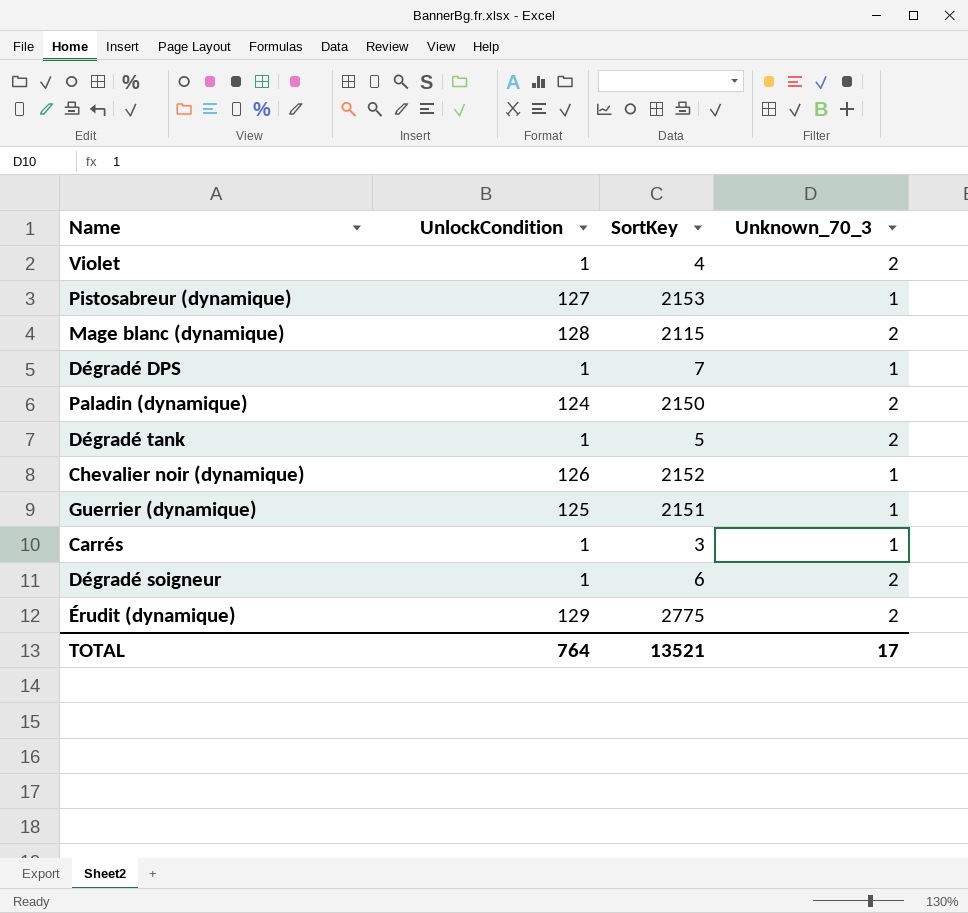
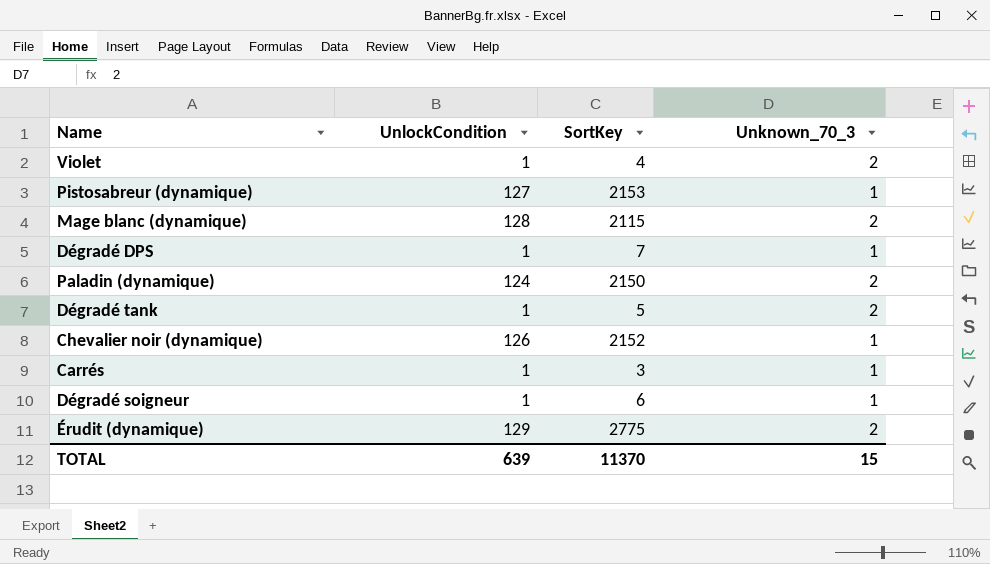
row Guerrier (dynamique): 125 | 2151 | 1 -> none
Dégradé soigneur | Unknown_70_3: 2 -> 1
TOTAL | UnlockCondition: 764 -> 639
TOTAL | SortKey: 13521 -> 11370
TOTAL | Unknown_70_3: 17 -> 15

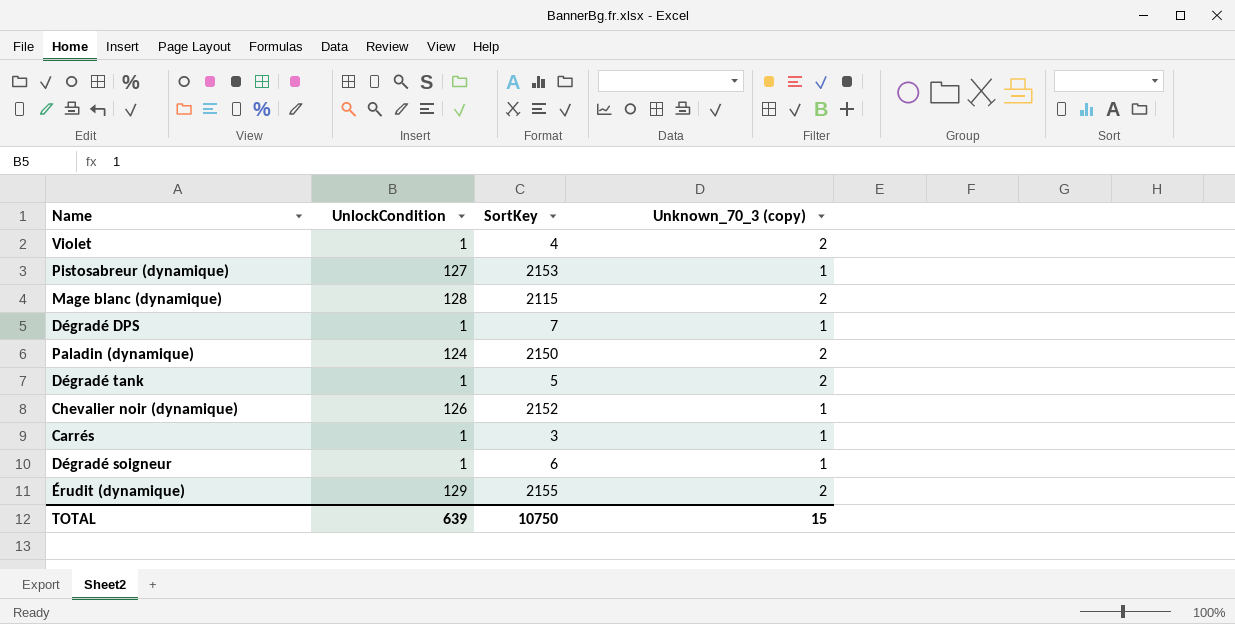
column name: Unknown_70_3 -> Unknown_70_3 (copy)
Érudit (dynamique) | SortKey: 2775 -> 2155
TOTAL | SortKey: 11370 -> 10750

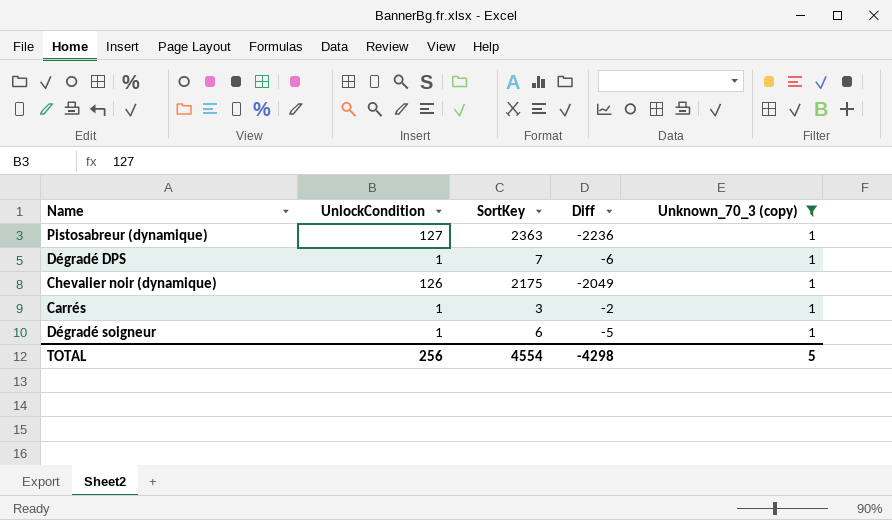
filter: none -> Unknown_70_3 (copy) = 1
column Diff | formula: none -> [UnlockCondition] - [SortKey]
Pistosabreur (dynamique) | SortKey: 2153 -> 2363
Chevalier noir (dynamique) | SortKey: 2152 -> 2175
TOTAL | UnlockCondition: 639 -> 256
TOTAL | SortKey: 10750 -> 4554
TOTAL | Unknown_70_3 (copy): 15 -> 5

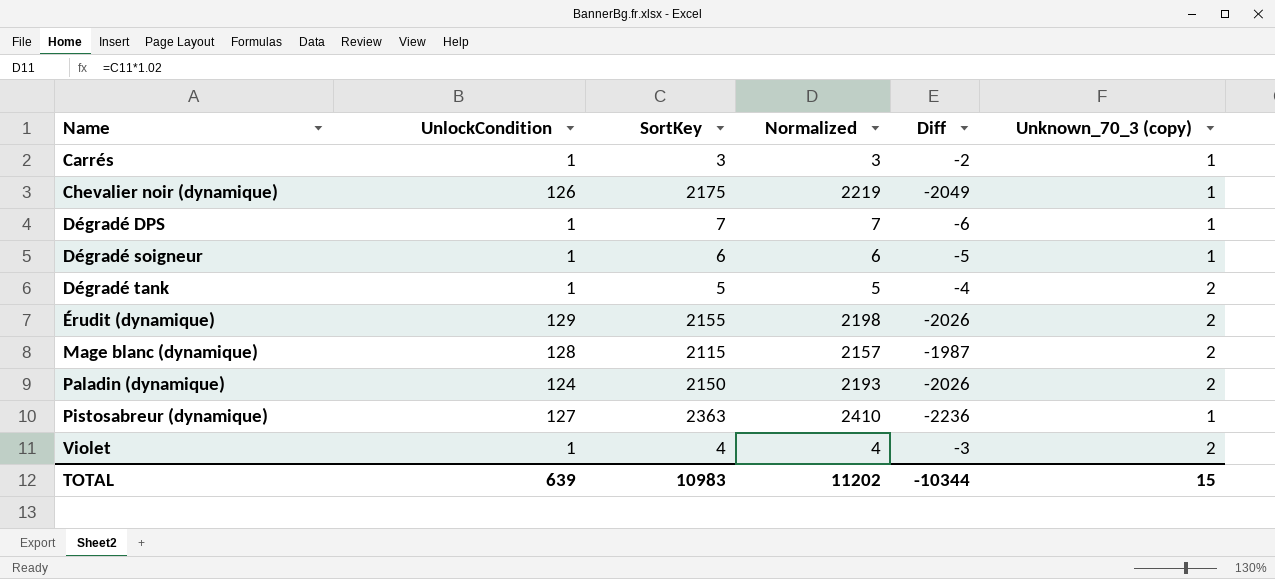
filter: Unknown_70_3 (copy) = 1 -> none
row order: none -> Name ascending
column Normalized | formula: none -> [SortKey] * 1.02
TOTAL | UnlockCondition: 256 -> 639
TOTAL | SortKey: 4554 -> 10983
TOTAL | Diff: -4298 -> -10344
TOTAL | Unknown_70_3 (copy): 5 -> 15

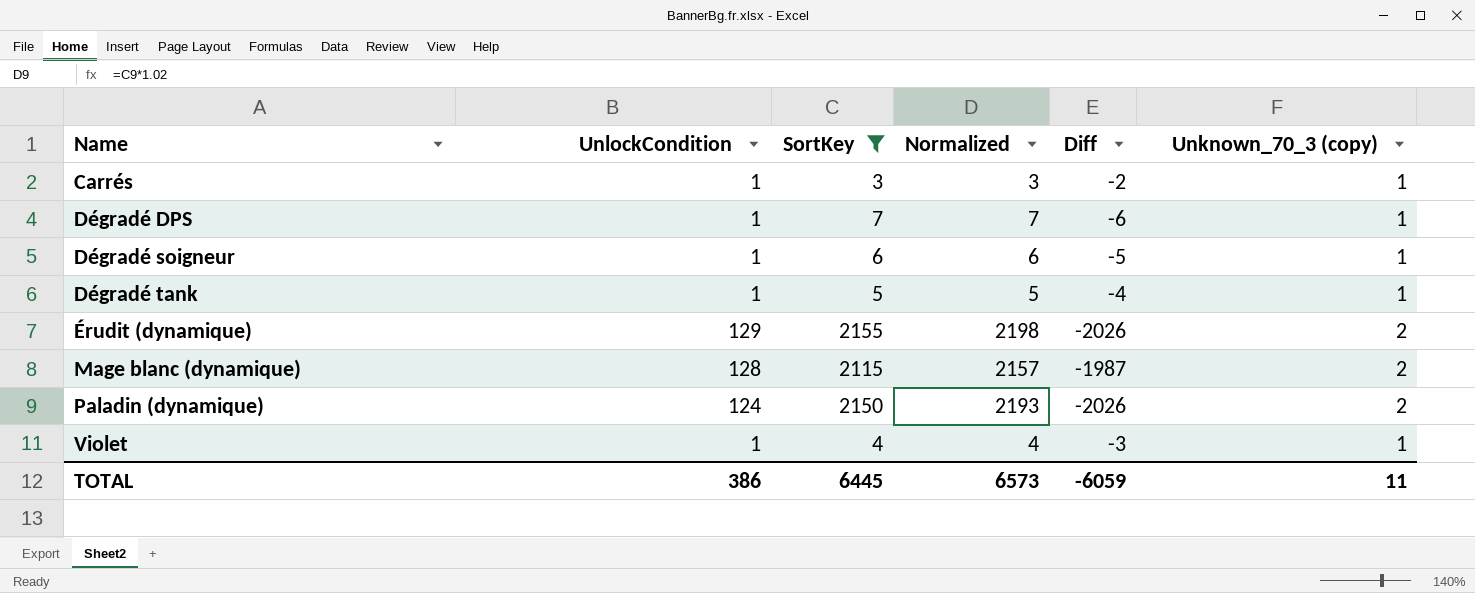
filter: none -> SortKey <= 2155
Dégradé tank | Unknown_70_3 (copy): 2 -> 1
Violet | Unknown_70_3 (copy): 2 -> 1
TOTAL | UnlockCondition: 639 -> 386
TOTAL | SortKey: 10983 -> 6445
TOTAL | Normalized: 11202 -> 6573
TOTAL | Diff: -10344 -> -6059
TOTAL | Unknown_70_3 (copy): 15 -> 11

